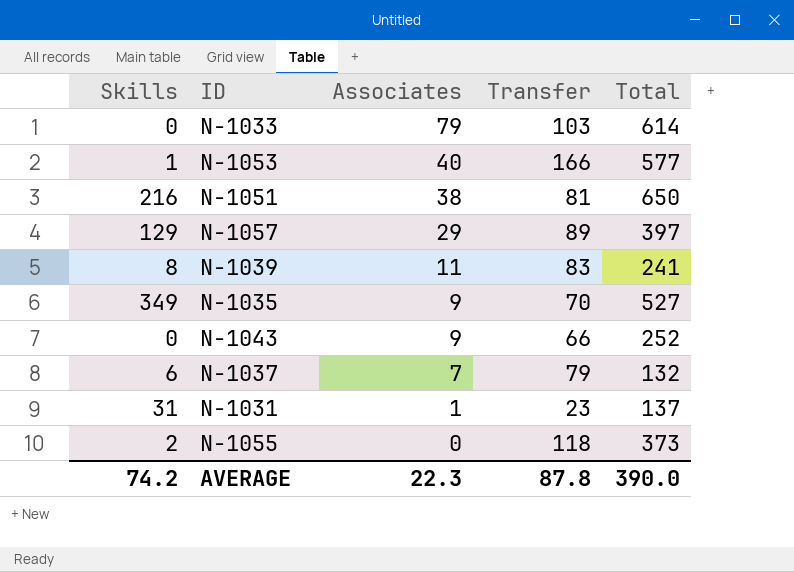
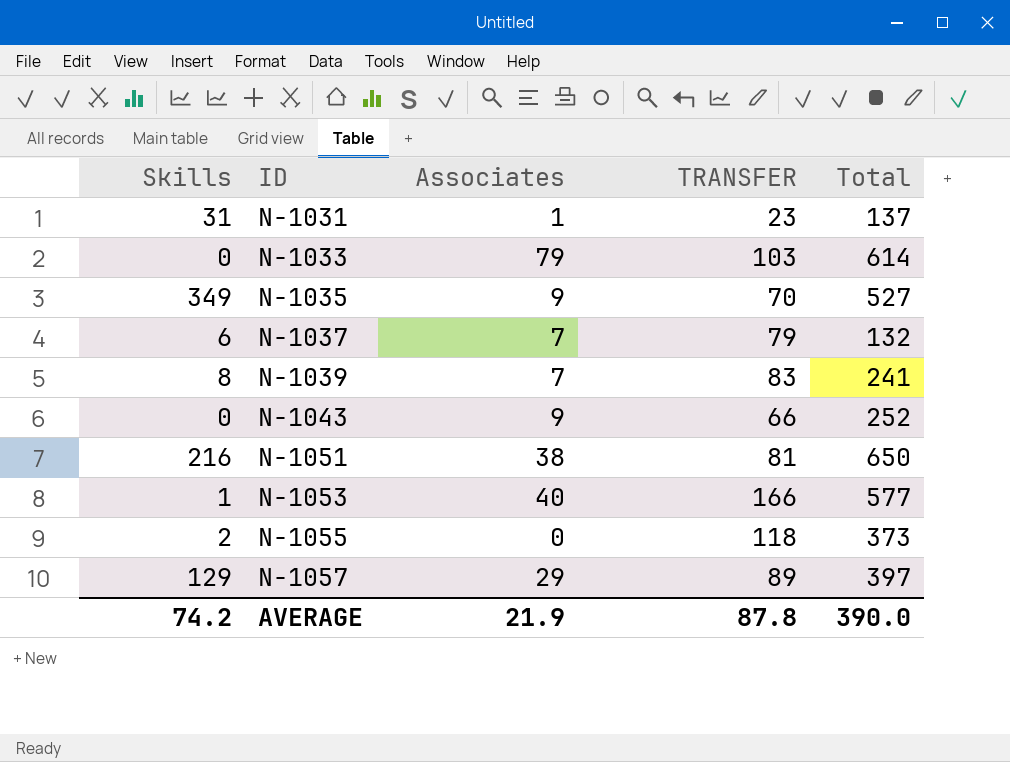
row order: Associates descending -> ID ascending
column name: Transfer -> TRANSFER
N-1039 | Associates: 11 -> 7
AVERAGE | Associates: 22.3 -> 21.9

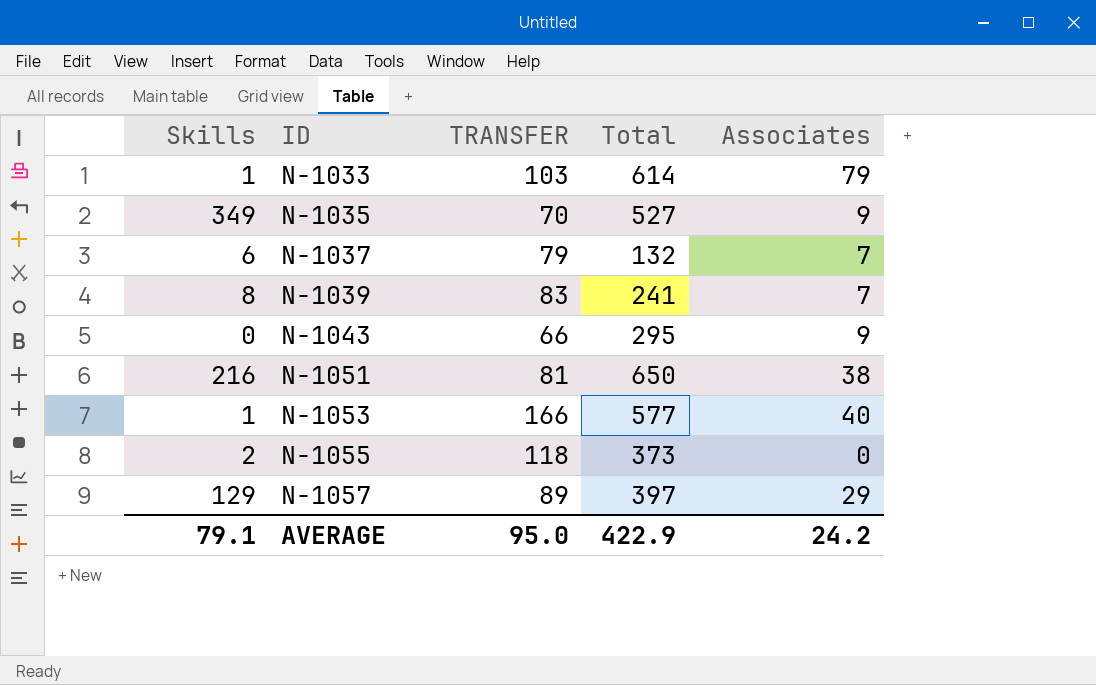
column Associates | position: 3 -> 5
row N-1031: 31 | 1 | 23 | 137 -> none
N-1033 | Skills: 0 -> 1
N-1043 | Total: 252 -> 295
AVERAGE | Skills: 74.2 -> 79.1
AVERAGE | TRANSFER: 87.8 -> 95.0
AVERAGE | Total: 390.0 -> 422.9
AVERAGE | Associates: 21.9 -> 24.2

